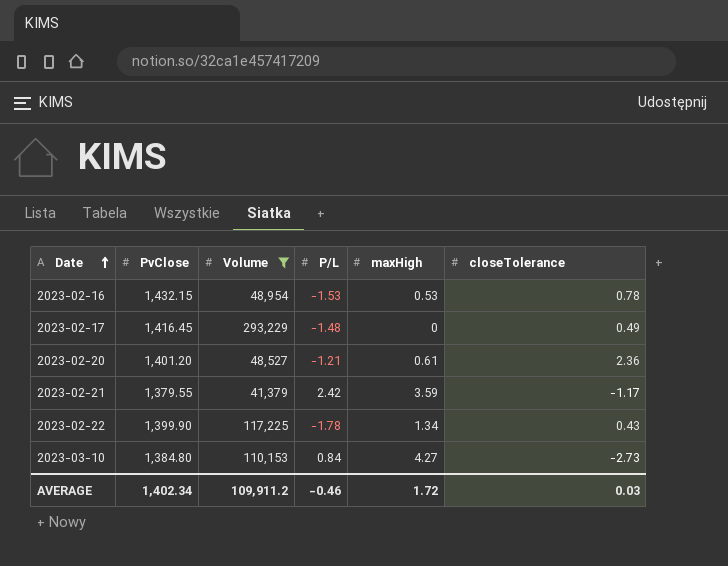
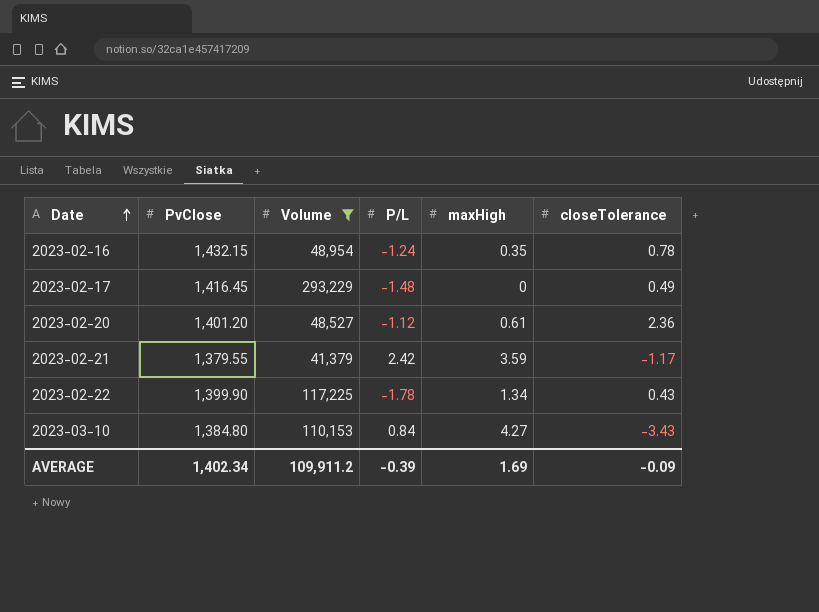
2023-02-16 | P/L: -1.53 -> -1.24
2023-02-16 | maxHigh: 0.53 -> 0.35
2023-02-20 | P/L: -1.21 -> -1.12
2023-03-10 | closeTolerance: -2.73 -> -3.43
AVERAGE | P/L: -0.46 -> -0.39
AVERAGE | maxHigh: 1.72 -> 1.69
AVERAGE | closeTolerance: 0.03 -> -0.09

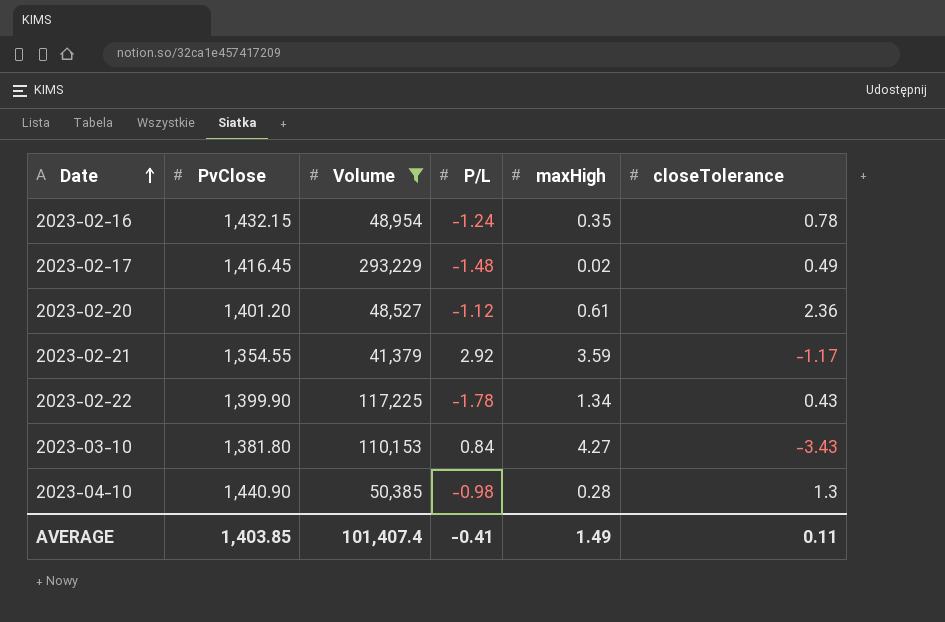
2023-02-17 | maxHigh: 0 -> 0.02
2023-02-21 | PvClose: 1,379.55 -> 1,354.55
2023-02-21 | P/L: 2.42 -> 2.92
2023-03-10 | PvClose: 1,384.80 -> 1,381.80
row 2023-04-10: none -> 1,440.90 | 50,385 | -0.98 | 0.28 | 1.3
AVERAGE | PvClose: 1,402.34 -> 1,403.85
AVERAGE | Volume: 109,911.2 -> 101,407.4
AVERAGE | P/L: -0.39 -> -0.41
AVERAGE | maxHigh: 1.69 -> 1.49
AVERAGE | closeTolerance: -0.09 -> 0.11

